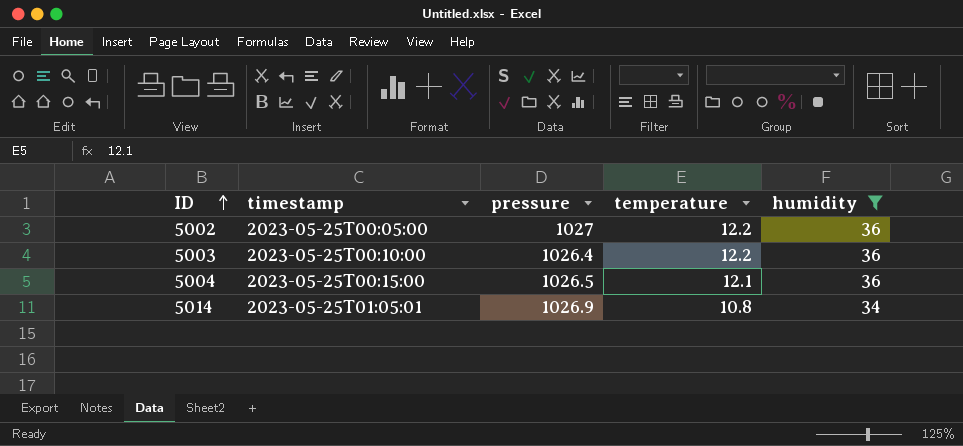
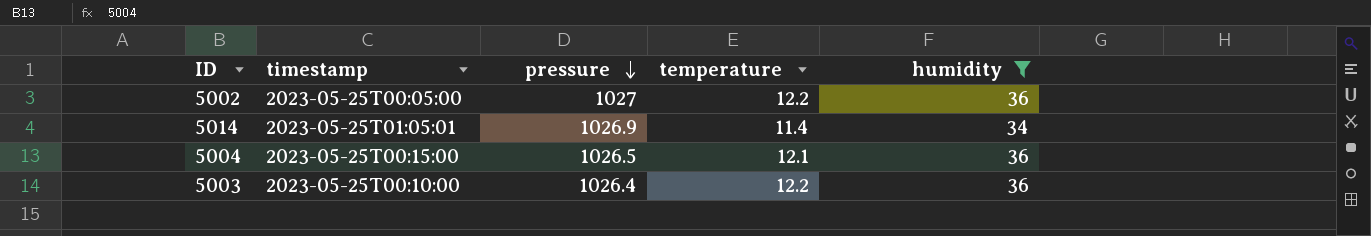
row order: ID ascending -> pressure descending
5014 | temperature: 10.8 -> 11.4

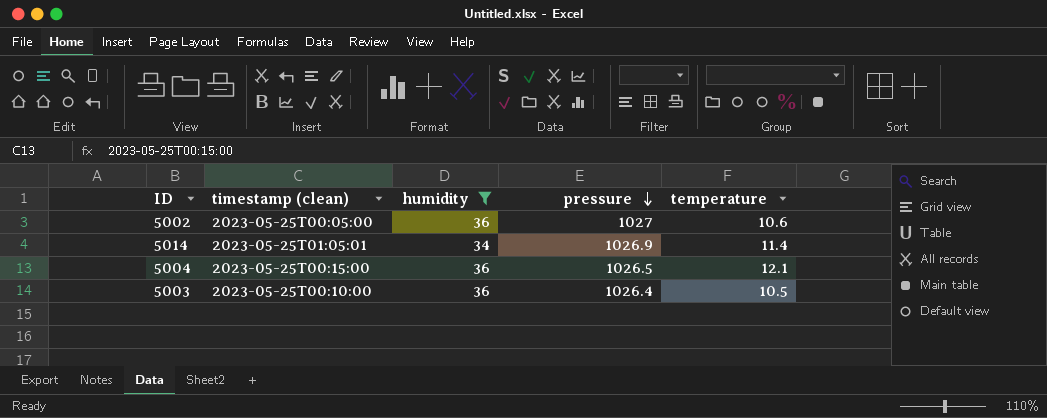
column name: timestamp -> timestamp (clean)
column humidity | position: 5 -> 3
5002 | temperature: 12.2 -> 10.6
5003 | temperature: 12.2 -> 10.5

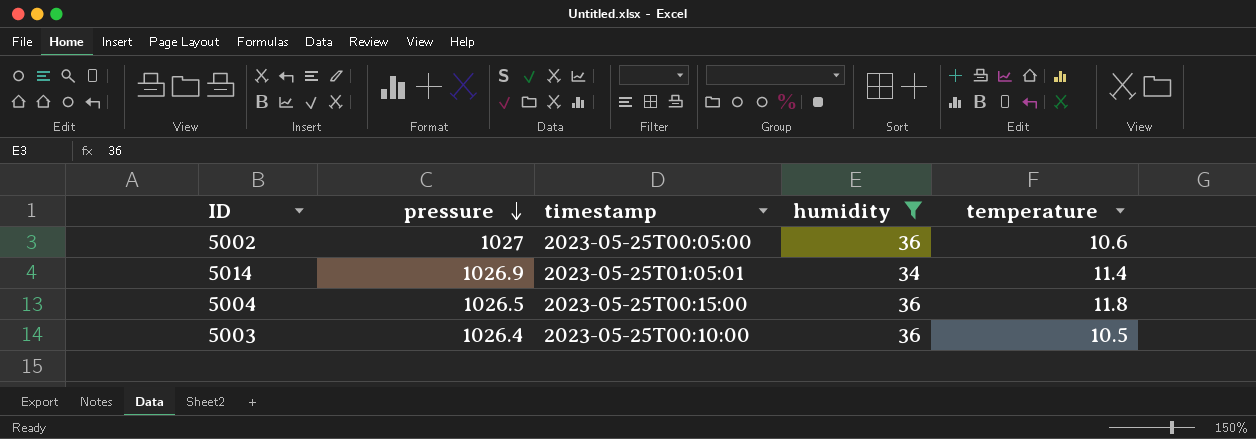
column pressure | position: 4 -> 2
column name: timestamp (clean) -> timestamp
5004 | temperature: 12.1 -> 11.8

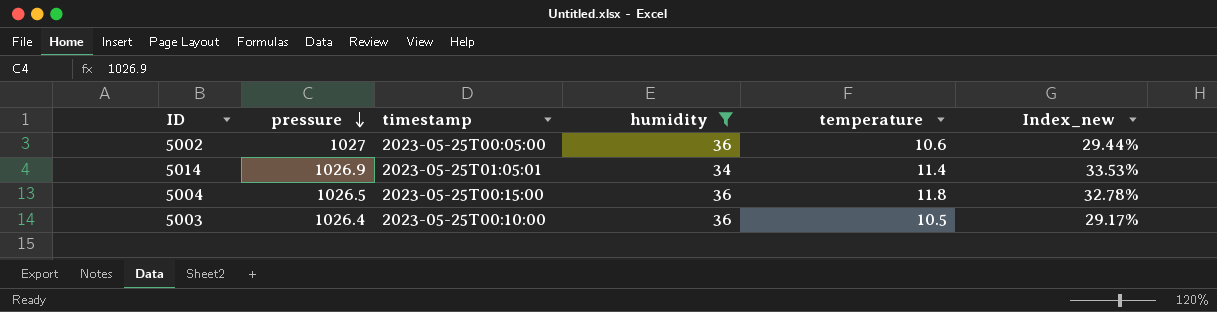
column Index_new | formula: none -> [temperature] / [humidity]

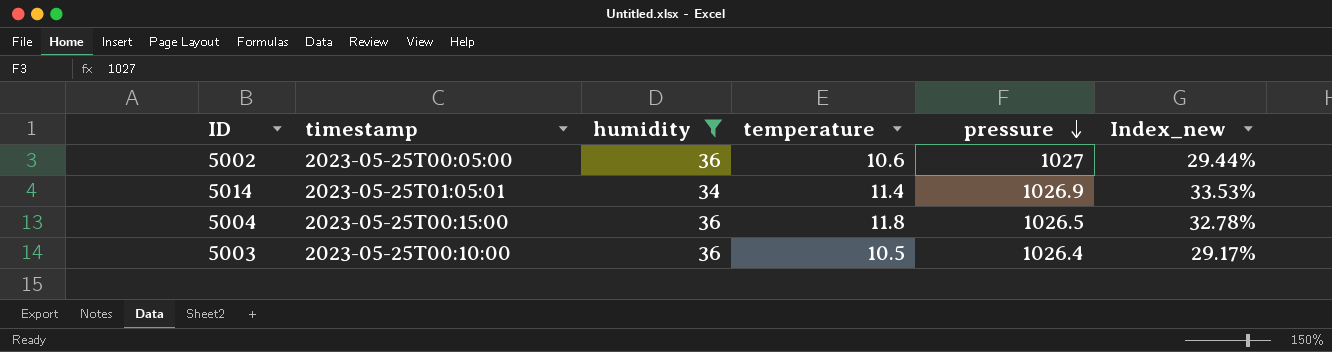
column pressure | position: 2 -> 5

